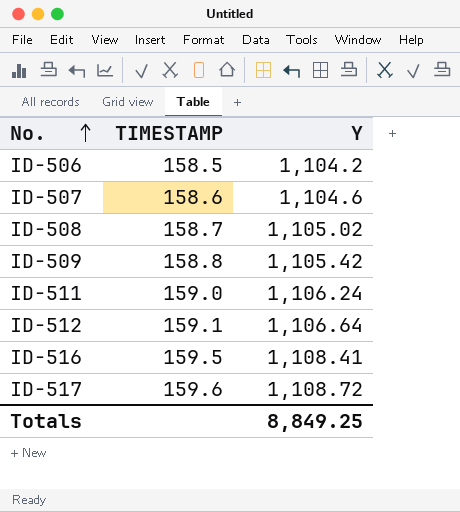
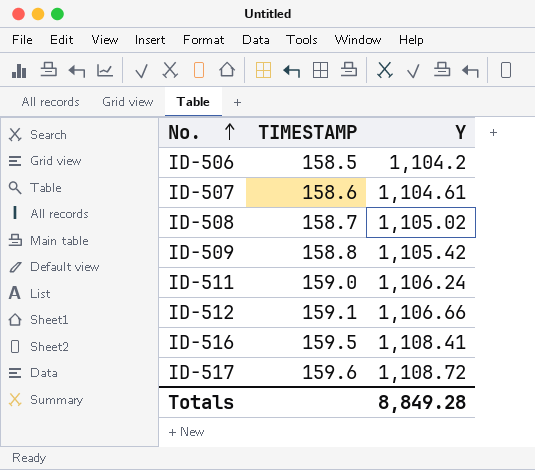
ID-507 | Y: 1,104.6 -> 1,104.61
ID-512 | Y: 1,106.64 -> 1,106.66
Totals | Y: 8,849.25 -> 8,849.28

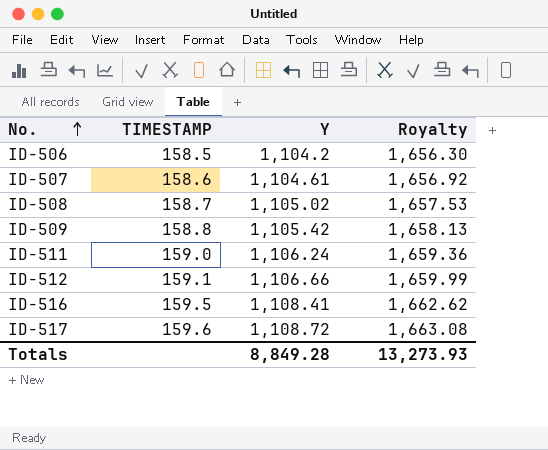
column Royalty | formula: none -> [Y] * 1.5

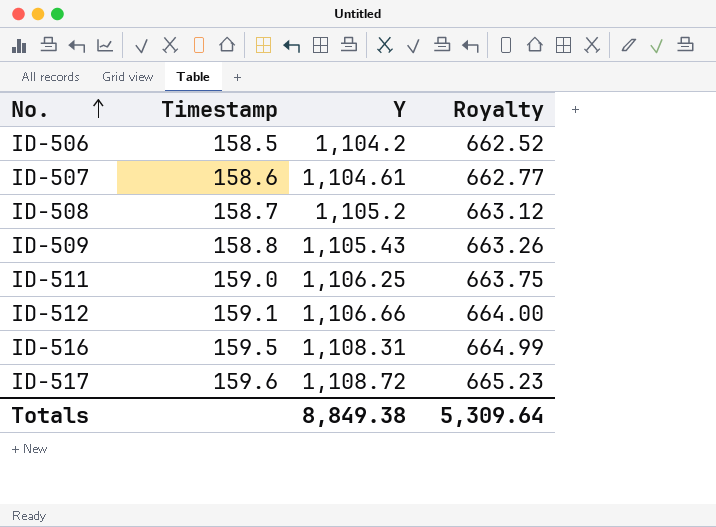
column name: TIMESTAMP -> Timestamp
column Royalty | formula: [Y] * 1.5 -> [Y] * 0.6
ID-508 | Y: 1,105.02 -> 1,105.2
ID-509 | Y: 1,105.42 -> 1,105.43
ID-511 | Y: 1,106.24 -> 1,106.25
ID-516 | Y: 1,108.41 -> 1,108.31
Totals | Y: 8,849.28 -> 8,849.38
Totals | Royalty: 13,273.93 -> 5,309.64

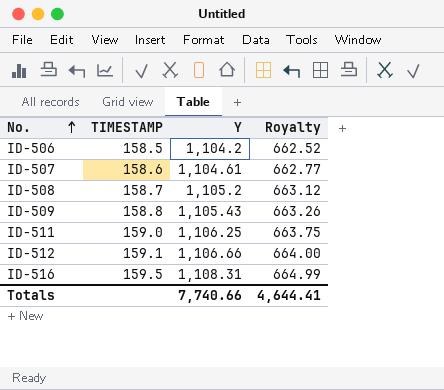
column name: Timestamp -> TIMESTAMP
row ID-517: 159.6 | 1,108.72 | 665.23 -> none
Totals | Y: 8,849.38 -> 7,740.66
Totals | Royalty: 5,309.64 -> 4,644.41

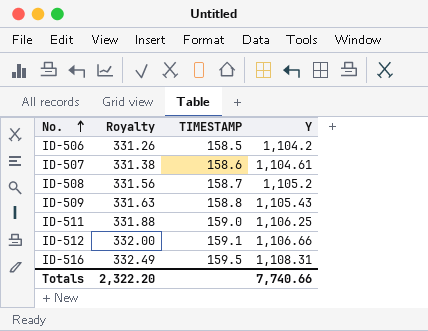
column Royalty | formula: [Y] * 0.6 -> [Y] * 0.3
column Royalty | position: 4 -> 2
Totals | Royalty: 4,644.41 -> 2,322.20

